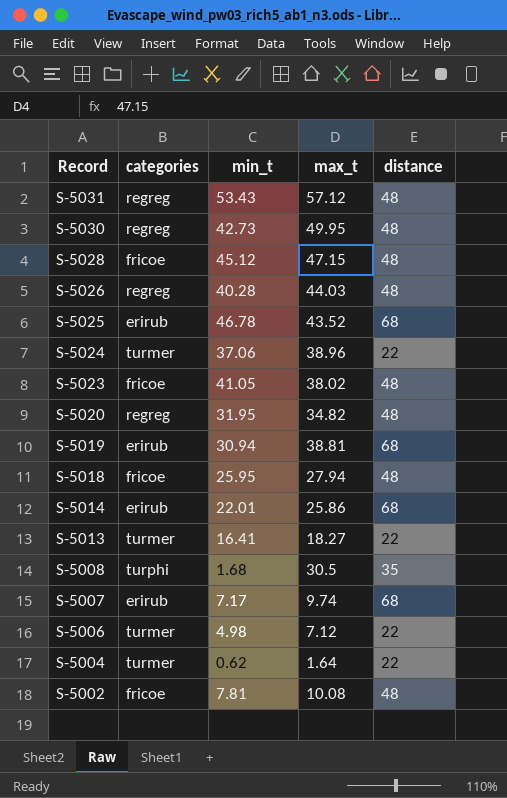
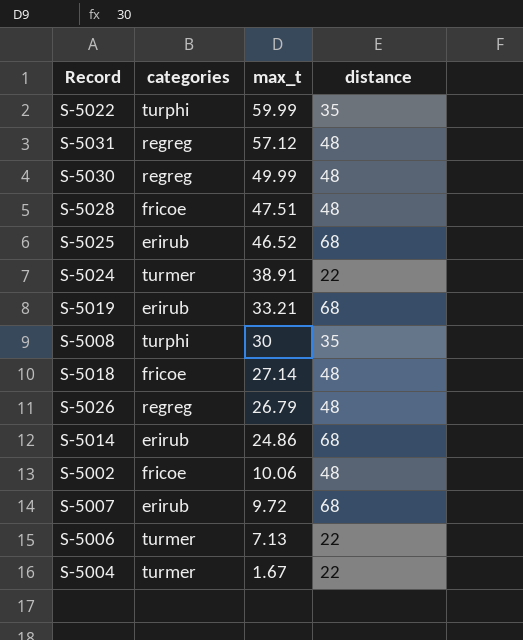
row order: Record descending -> max_t descending
column min_t | position: 3 -> none
row S-5023: fricoe | 41.05 | 38.02 | 48 -> none
row S-5020: regreg | 31.95 | 34.82 | 48 -> none
row S-5013: turmer | 16.41 | 18.27 | 22 -> none
row S-5022: none -> turphi | 59.99 | 35
S-5030 | max_t: 49.95 -> 49.99
S-5028 | max_t: 47.15 -> 47.51
S-5025 | max_t: 43.52 -> 46.52
S-5024 | max_t: 38.96 -> 38.91
S-5019 | max_t: 38.81 -> 33.21
S-5008 | max_t: 30.5 -> 30
S-5018 | max_t: 27.94 -> 27.14
S-5026 | max_t: 44.03 -> 26.79
S-5014 | max_t: 25.86 -> 24.86
S-5002 | max_t: 10.08 -> 10.06
S-5007 | max_t: 9.74 -> 9.72
S-5006 | max_t: 7.12 -> 7.13
S-5004 | max_t: 1.64 -> 1.67

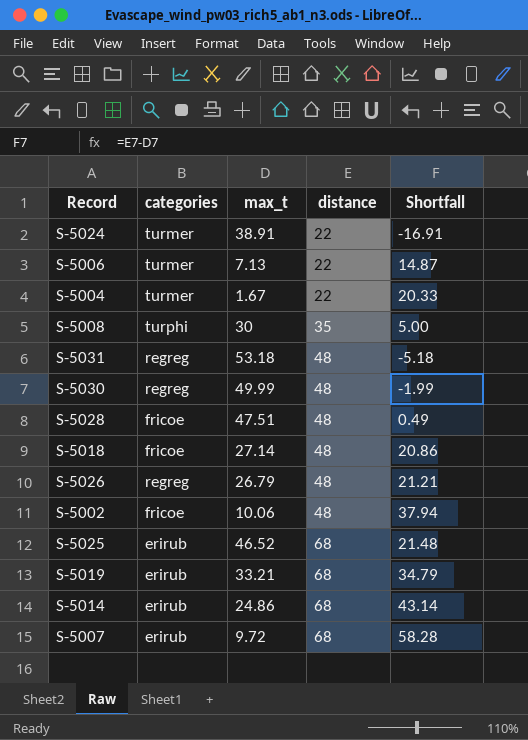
row order: max_t descending -> distance ascending
column Shortfall | formula: none -> [distance] - [max_t]
row S-5022: turphi | 59.99 | 35 -> none
S-5031 | max_t: 57.12 -> 53.18

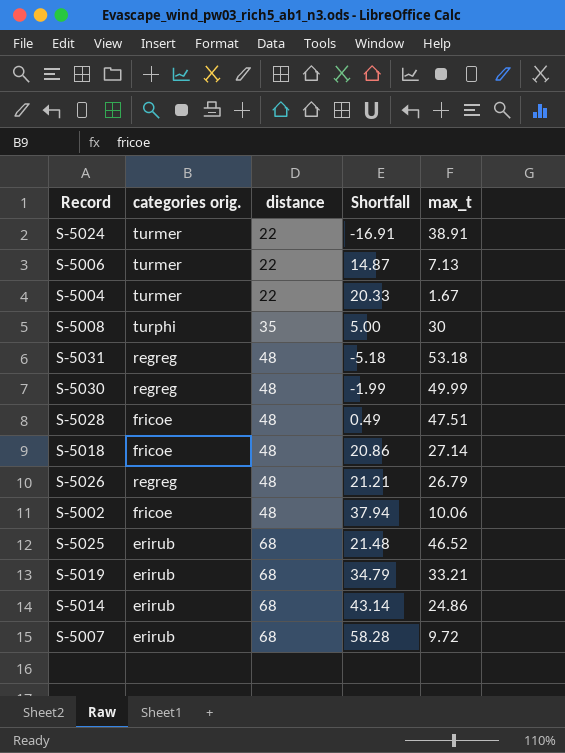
column name: categories -> categories orig.
column max_t | position: 3 -> 5

